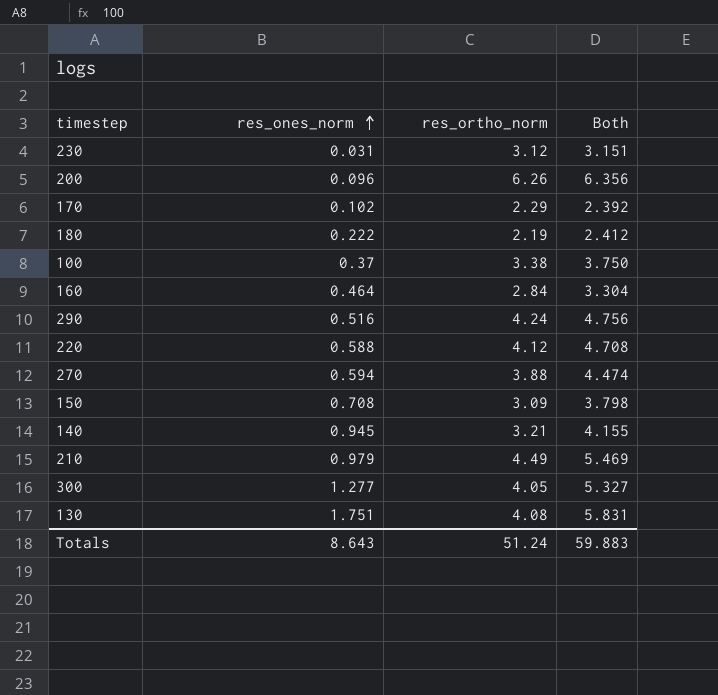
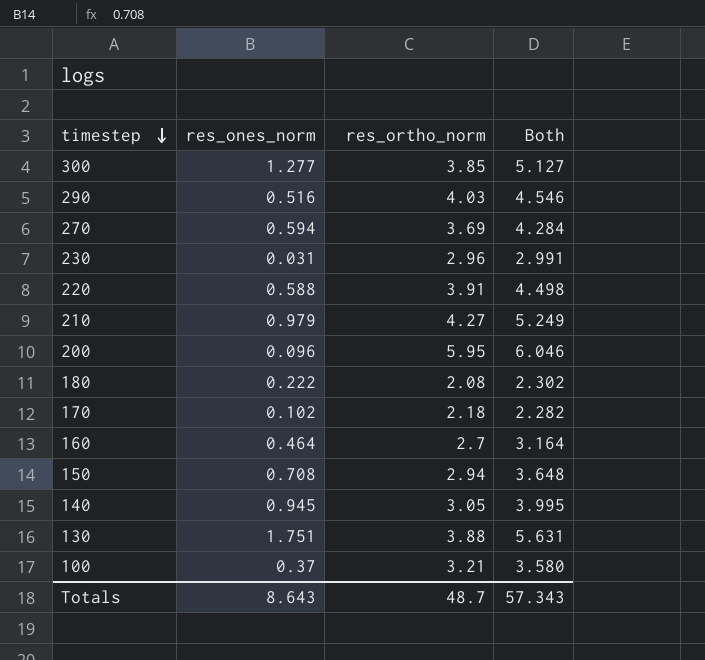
row order: res_ones_norm ascending -> timestep descending
300 | res_ortho_norm: 4.05 -> 3.85
300 | Both: 5.327 -> 5.127
290 | res_ortho_norm: 4.24 -> 4.03
290 | Both: 4.756 -> 4.546
270 | res_ortho_norm: 3.88 -> 3.69
270 | Both: 4.474 -> 4.284
230 | res_ortho_norm: 3.12 -> 2.96
230 | Both: 3.151 -> 2.991
220 | res_ortho_norm: 4.12 -> 3.91
220 | Both: 4.708 -> 4.498
210 | res_ortho_norm: 4.49 -> 4.27
210 | Both: 5.469 -> 5.249
200 | res_ortho_norm: 6.26 -> 5.95
200 | Both: 6.356 -> 6.046
180 | res_ortho_norm: 2.19 -> 2.08
180 | Both: 2.412 -> 2.302
170 | res_ortho_norm: 2.29 -> 2.18
170 | Both: 2.392 -> 2.282
160 | res_ortho_norm: 2.84 -> 2.7
160 | Both: 3.304 -> 3.164
150 | res_ortho_norm: 3.09 -> 2.94
150 | Both: 3.798 -> 3.648
140 | res_ortho_norm: 3.21 -> 3.05
140 | Both: 4.155 -> 3.995
130 | res_ortho_norm: 4.08 -> 3.88
130 | Both: 5.831 -> 5.631
100 | res_ortho_norm: 3.38 -> 3.21
100 | Both: 3.750 -> 3.580
Totals | res_ortho_norm: 51.24 -> 48.7
Totals | Both: 59.883 -> 57.343

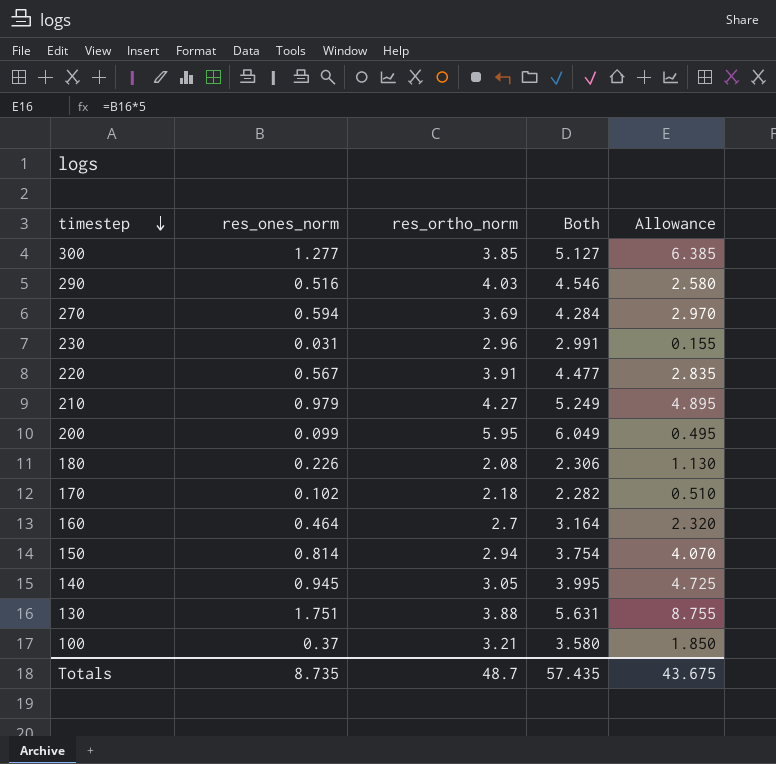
column Allowance | formula: none -> [res_ones_norm] * 5
220 | res_ones_norm: 0.588 -> 0.567
220 | Both: 4.498 -> 4.477
200 | res_ones_norm: 0.096 -> 0.099
200 | Both: 6.046 -> 6.049
180 | res_ones_norm: 0.222 -> 0.226
180 | Both: 2.302 -> 2.306
150 | res_ones_norm: 0.708 -> 0.814
150 | Both: 3.648 -> 3.754
Totals | res_ones_norm: 8.643 -> 8.735
Totals | Both: 57.343 -> 57.435

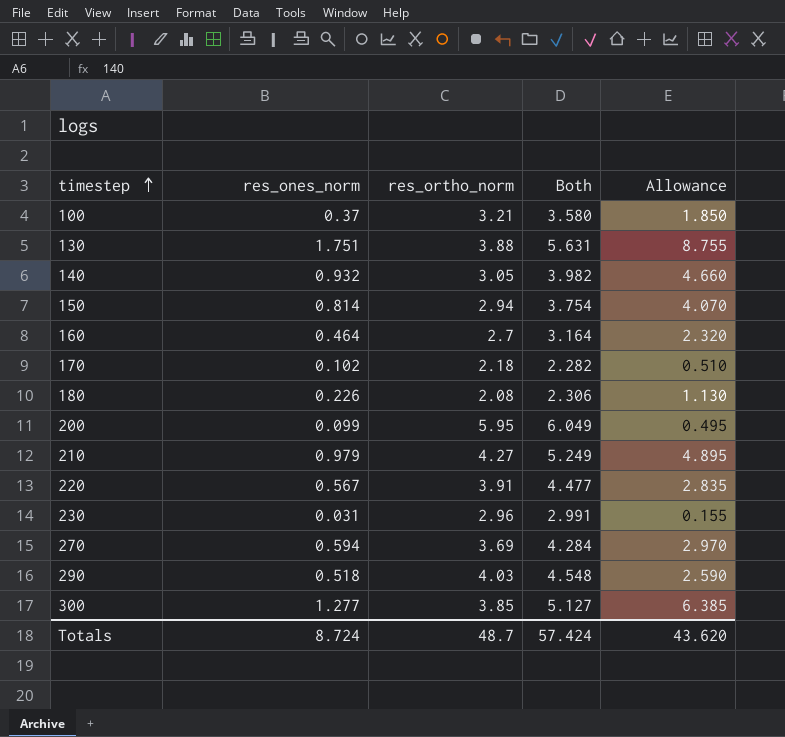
row order: timestep descending -> timestep ascending
140 | res_ones_norm: 0.945 -> 0.932
140 | Both: 3.995 -> 3.982
140 | Allowance: 4.725 -> 4.660
290 | res_ones_norm: 0.516 -> 0.518
290 | Both: 4.546 -> 4.548
290 | Allowance: 2.580 -> 2.590
Totals | res_ones_norm: 8.735 -> 8.724
Totals | Both: 57.435 -> 57.424
Totals | Allowance: 43.675 -> 43.620

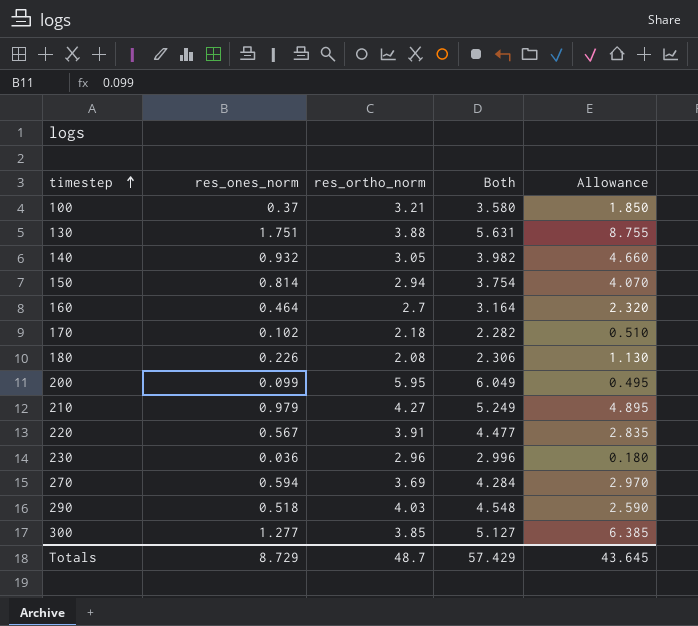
230 | res_ones_norm: 0.031 -> 0.036
230 | Both: 2.991 -> 2.996
230 | Allowance: 0.155 -> 0.180
Totals | res_ones_norm: 8.724 -> 8.729
Totals | Both: 57.424 -> 57.429
Totals | Allowance: 43.620 -> 43.645

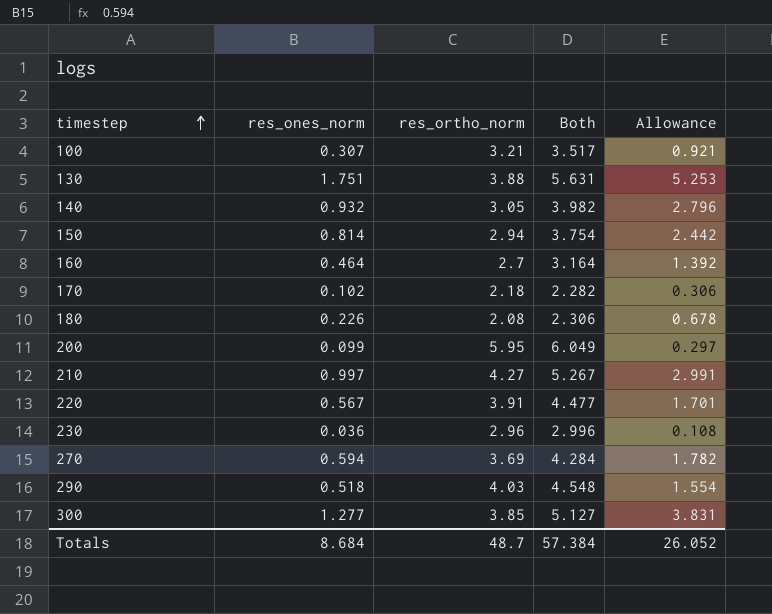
column Allowance | formula: [res_ones_norm] * 5 -> [res_ones_norm] * 3
100 | res_ones_norm: 0.37 -> 0.307
100 | Both: 3.580 -> 3.517
210 | res_ones_norm: 0.979 -> 0.997
210 | Both: 5.249 -> 5.267
Totals | res_ones_norm: 8.729 -> 8.684
Totals | Both: 57.429 -> 57.384
Totals | Allowance: 43.645 -> 26.052

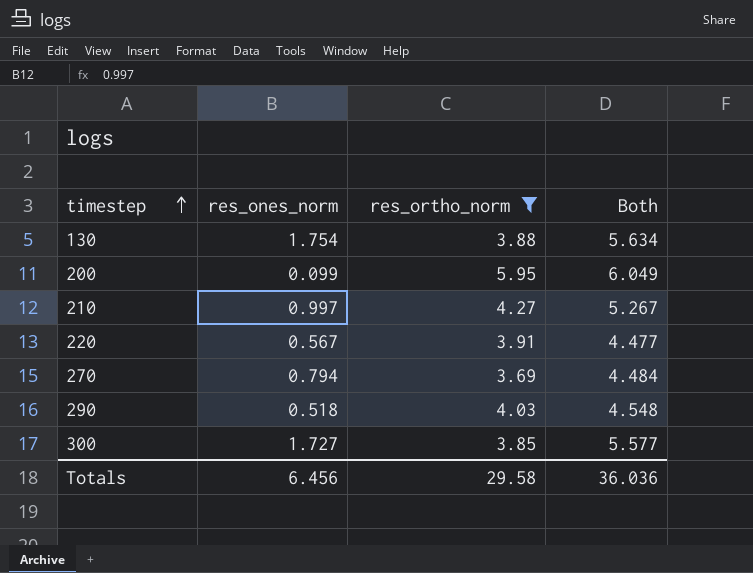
filter: none -> res_ortho_norm >= 3.69
column Allowance | formula: [res_ones_norm] * 3 -> none
130 | res_ones_norm: 1.751 -> 1.754
130 | Both: 5.631 -> 5.634
270 | res_ones_norm: 0.594 -> 0.794
270 | Both: 4.284 -> 4.484
300 | res_ones_norm: 1.277 -> 1.727
300 | Both: 5.127 -> 5.577
Totals | res_ones_norm: 8.684 -> 6.456
Totals | res_ortho_norm: 48.7 -> 29.58
Totals | Both: 57.384 -> 36.036

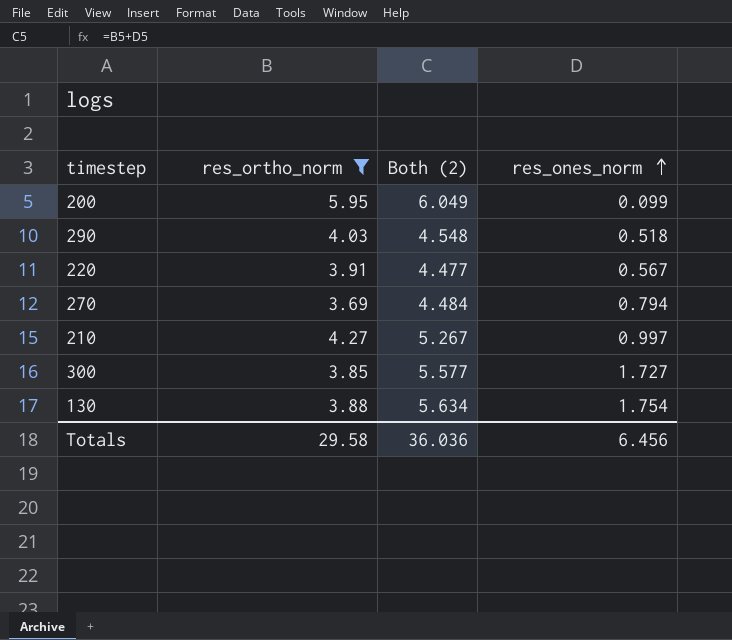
row order: timestep ascending -> res_ones_norm ascending
column name: Both -> Both (2)
column res_ones_norm | position: 2 -> 4

